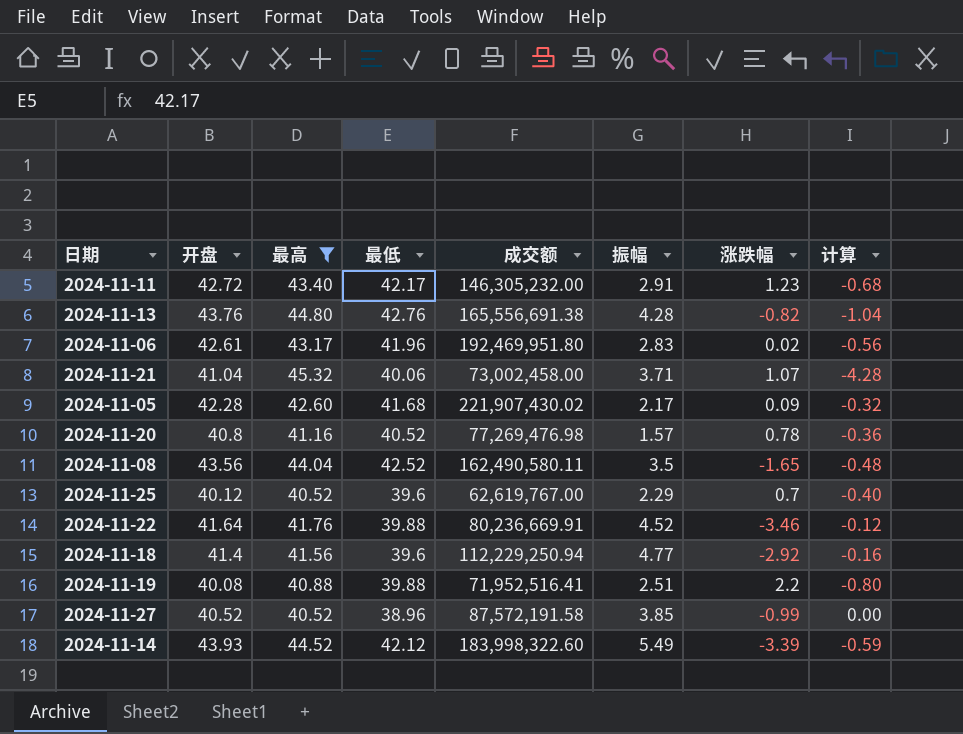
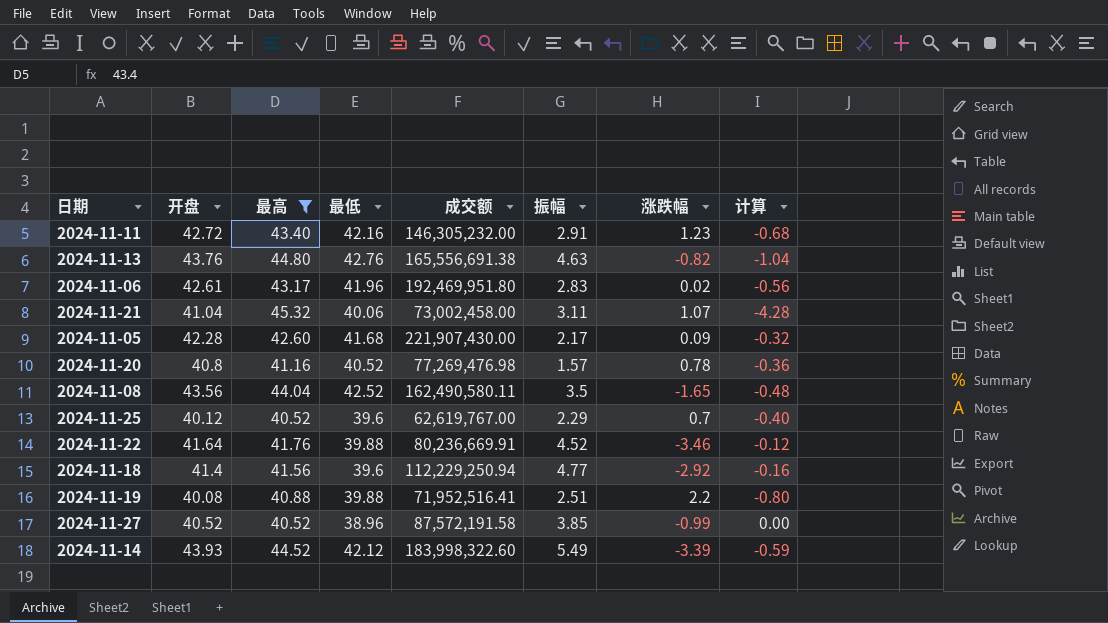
2024-11-11 | 最低: 42.17 -> 42.16
2024-11-13 | 振幅: 4.28 -> 4.63
2024-11-21 | 振幅: 3.71 -> 3.11
2024-11-05 | 成交额: 221,907,430.02 -> 221,907,430.00

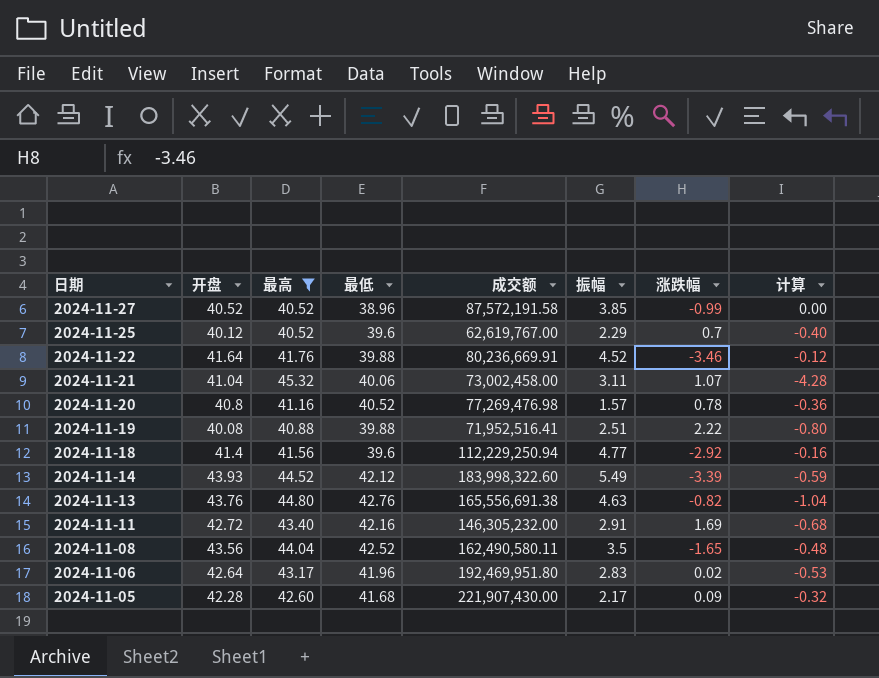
row order: none -> 日期 descending
2024-11-19 | 涨跌幅: 2.2 -> 2.22
2024-11-11 | 涨跌幅: 1.23 -> 1.69
2024-11-06 | 开盘: 42.61 -> 42.64
2024-11-06 | 计算: -0.56 -> -0.53

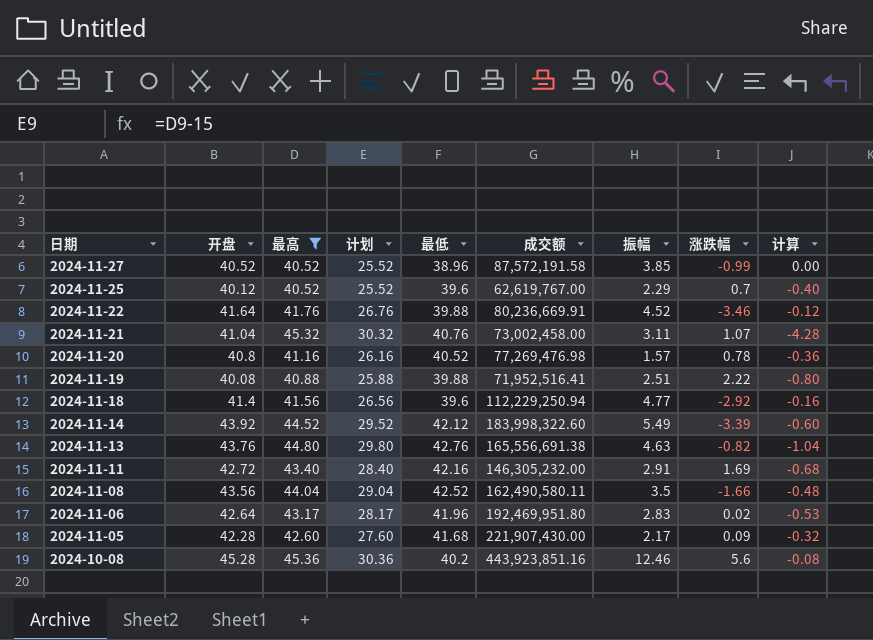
column 计划 | formula: none -> [最高] - 15
2024-11-21 | 最低: 40.06 -> 40.76
2024-11-14 | 开盘: 43.93 -> 43.92
2024-11-14 | 计算: -0.59 -> -0.60
2024-11-08 | 涨跌幅: -1.65 -> -1.66
row 2024-10-08: none -> 45.28 | 45.36 | 30.36 | 40.2 | 443,923,851.16 | 12.46 | 5.6 | -0.08

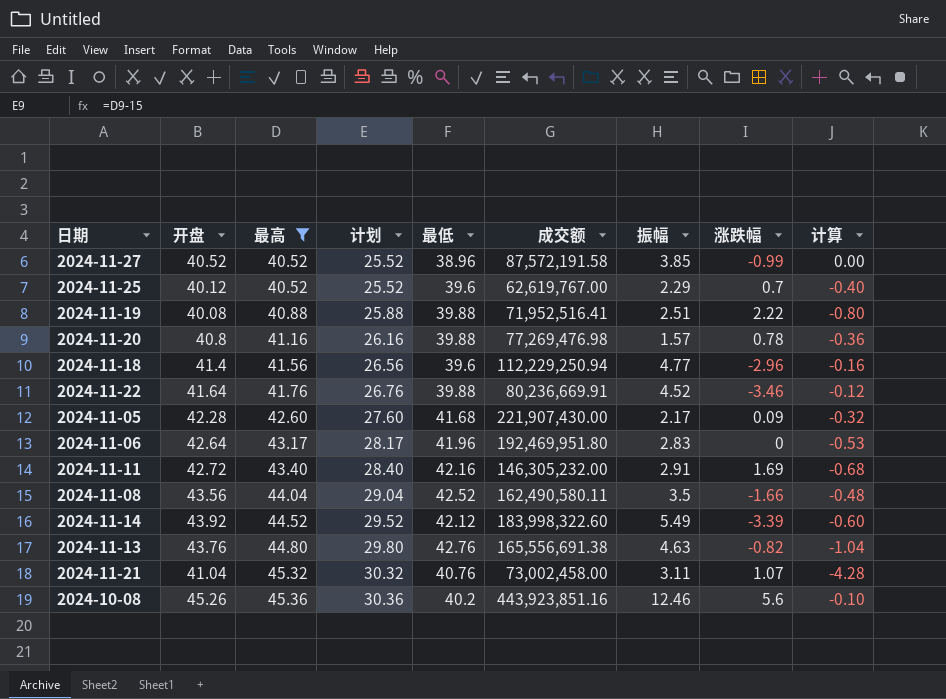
row order: 日期 descending -> 最高 ascending
2024-11-20 | 最低: 40.52 -> 39.88
2024-11-18 | 涨跌幅: -2.92 -> -2.96
2024-11-06 | 涨跌幅: 0.02 -> 0
2024-10-08 | 开盘: 45.28 -> 45.26
2024-10-08 | 计算: -0.08 -> -0.10

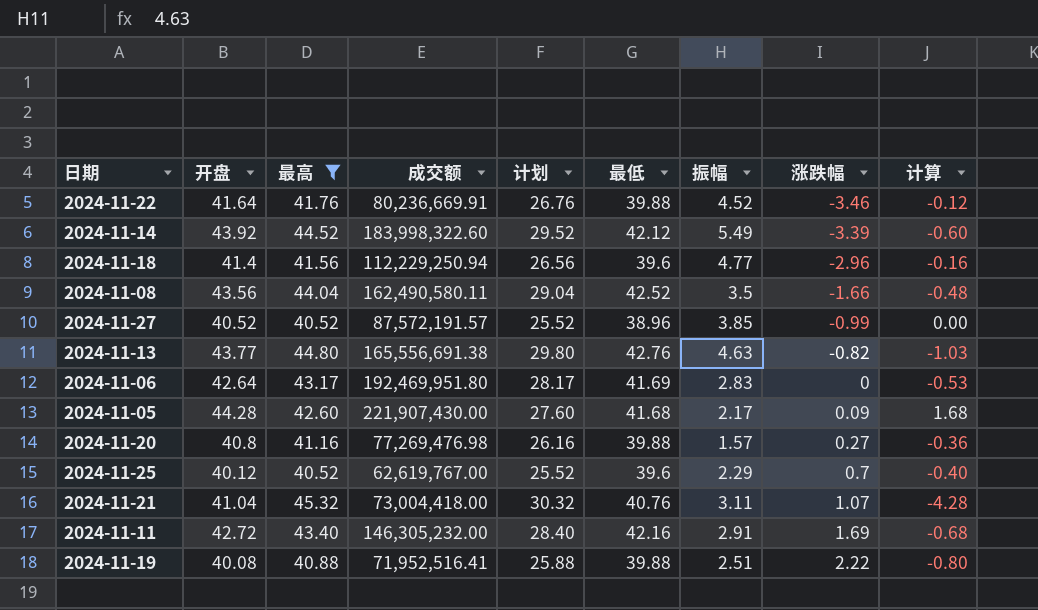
row order: 最高 ascending -> 涨跌幅 ascending
column 成交额 | position: 6 -> 4
row 2024-10-08: 45.26 | 45.36 | 30.36 | 40.2 | 443,923,851.16 | 12.46 | 5.6 | -0.10 -> none
2024-11-27 | 成交额: 87,572,191.58 -> 87,572,191.57
2024-11-13 | 开盘: 43.76 -> 43.77
2024-11-13 | 计算: -1.04 -> -1.03
2024-11-06 | 最低: 41.96 -> 41.69
2024-11-05 | 开盘: 42.28 -> 44.28
2024-11-05 | 计算: -0.32 -> 1.68
2024-11-20 | 涨跌幅: 0.78 -> 0.27
2024-11-21 | 成交额: 73,002,458.00 -> 73,004,418.00

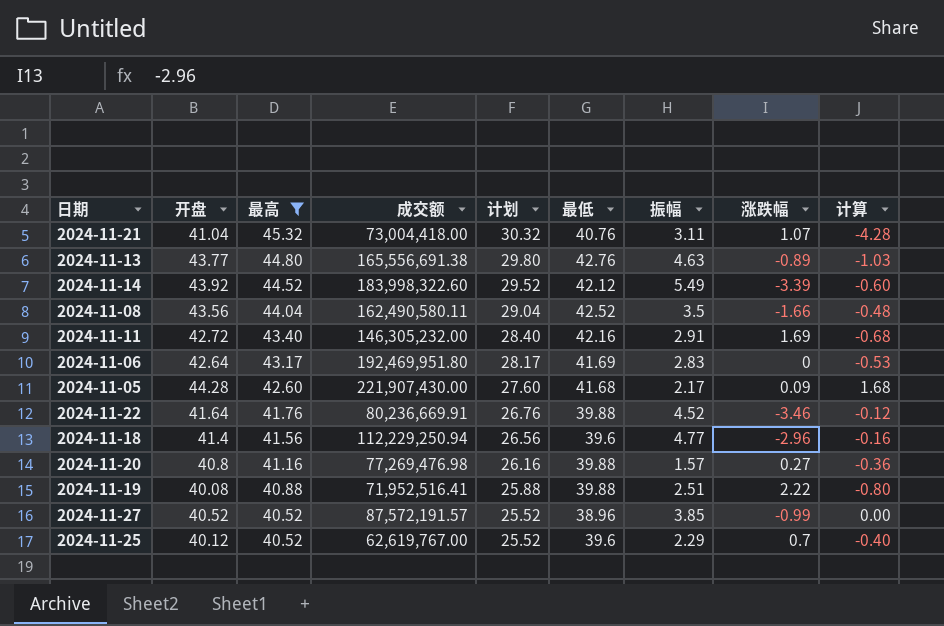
row order: 涨跌幅 ascending -> 最高 descending
2024-11-13 | 涨跌幅: -0.82 -> -0.89

